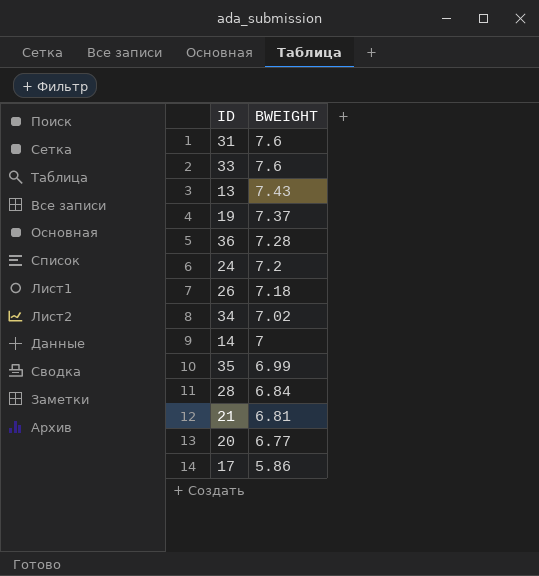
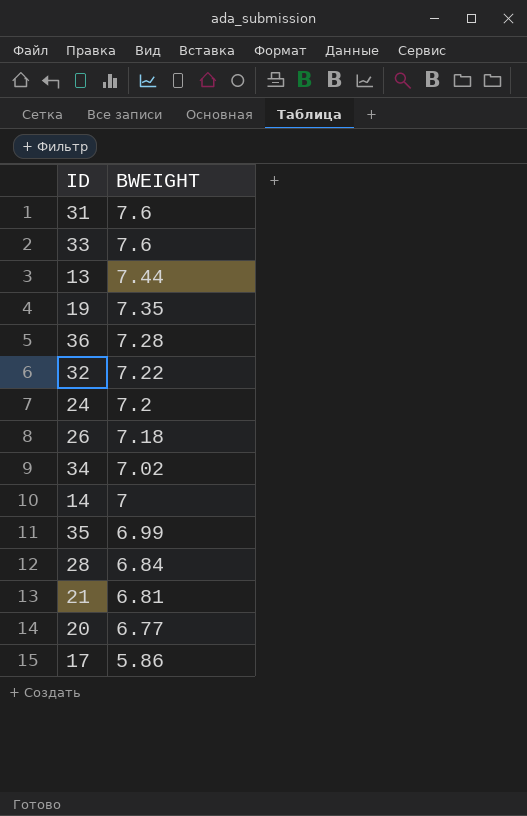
13 | BWEIGHT: 7.43 -> 7.44
19 | BWEIGHT: 7.37 -> 7.35
row 32: none -> 7.22

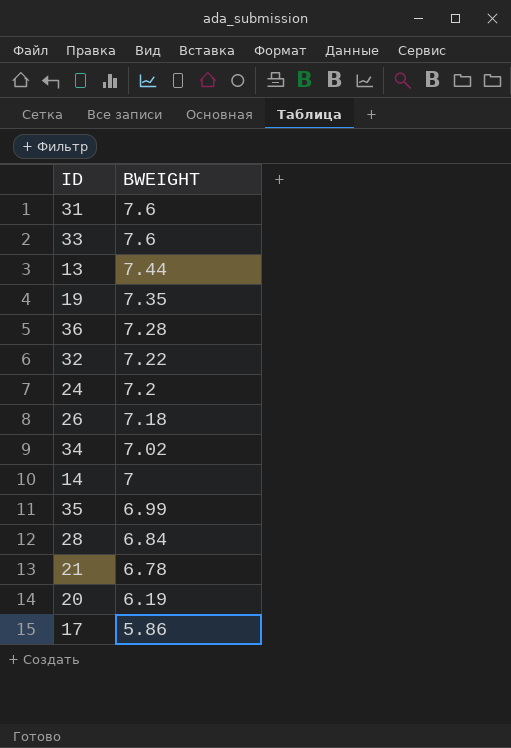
21 | BWEIGHT: 6.81 -> 6.78
20 | BWEIGHT: 6.77 -> 6.19

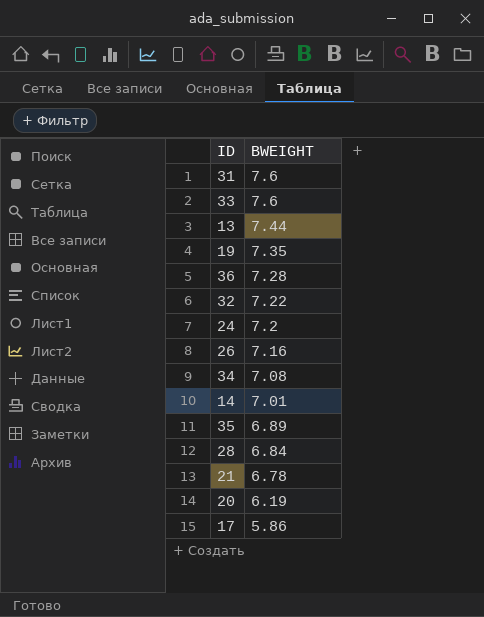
26 | BWEIGHT: 7.18 -> 7.16
34 | BWEIGHT: 7.02 -> 7.08
14 | BWEIGHT: 7 -> 7.01
35 | BWEIGHT: 6.99 -> 6.89

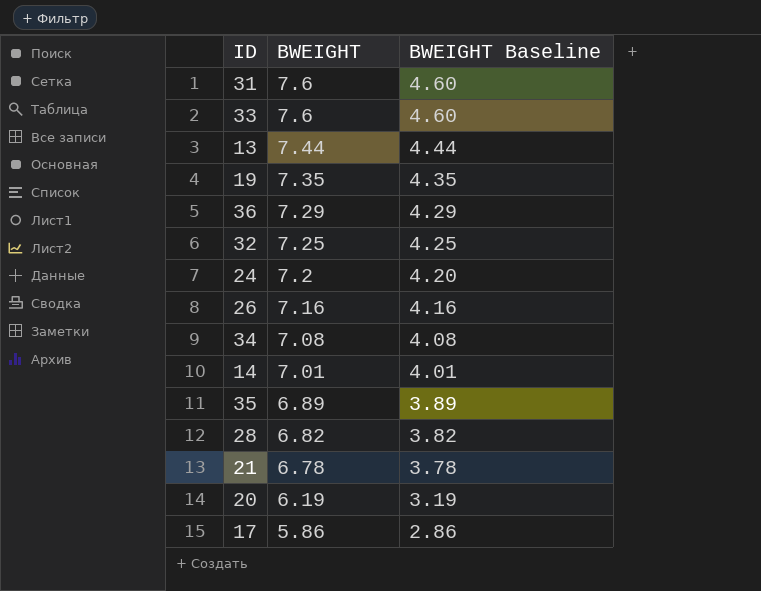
column BWEIGHT Baseline | formula: none -> [BWEIGHT] - 3
36 | BWEIGHT: 7.28 -> 7.29
32 | BWEIGHT: 7.22 -> 7.25
28 | BWEIGHT: 6.84 -> 6.82

